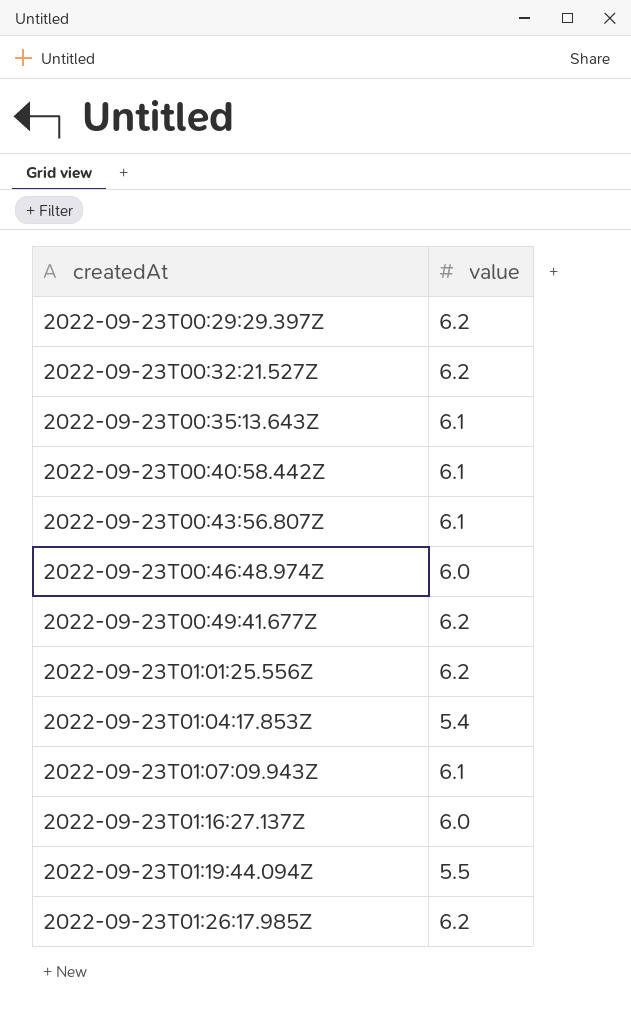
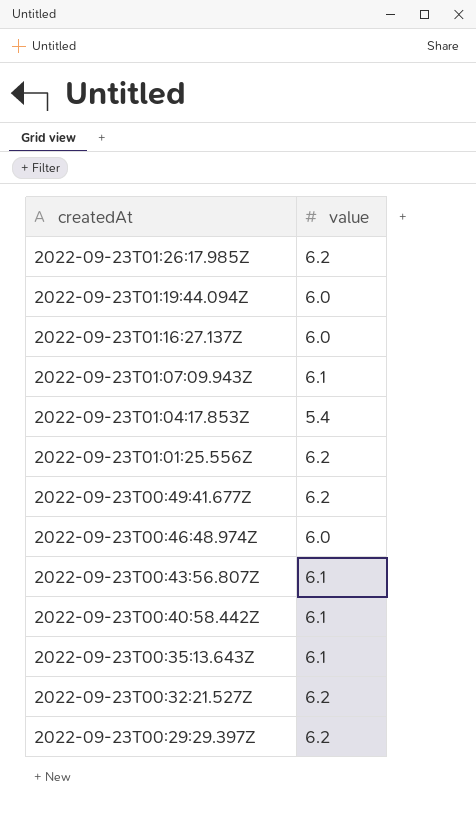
row order: createdAt ascending -> createdAt descending
2022-09-23T01:19:44.094Z | value: 5.5 -> 6.0

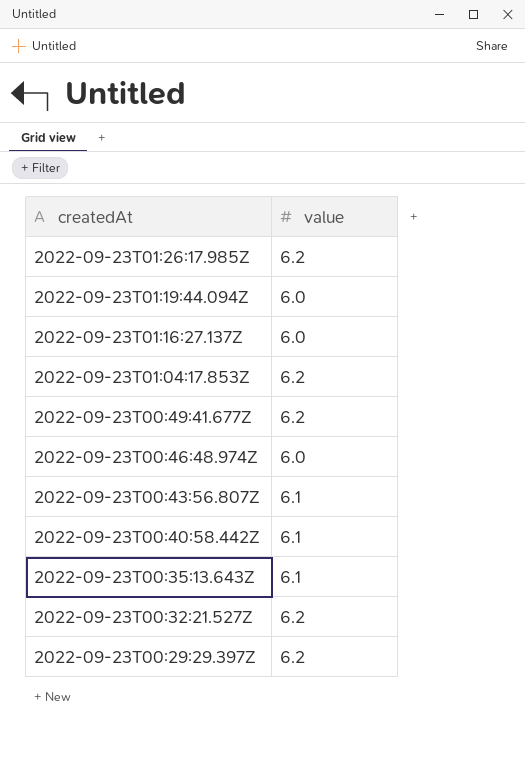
row 2022-09-23T01:07:09.943Z: 6.1 -> none
row 2022-09-23T01:01:25.556Z: 6.2 -> none
2022-09-23T01:04:17.853Z | value: 5.4 -> 6.2

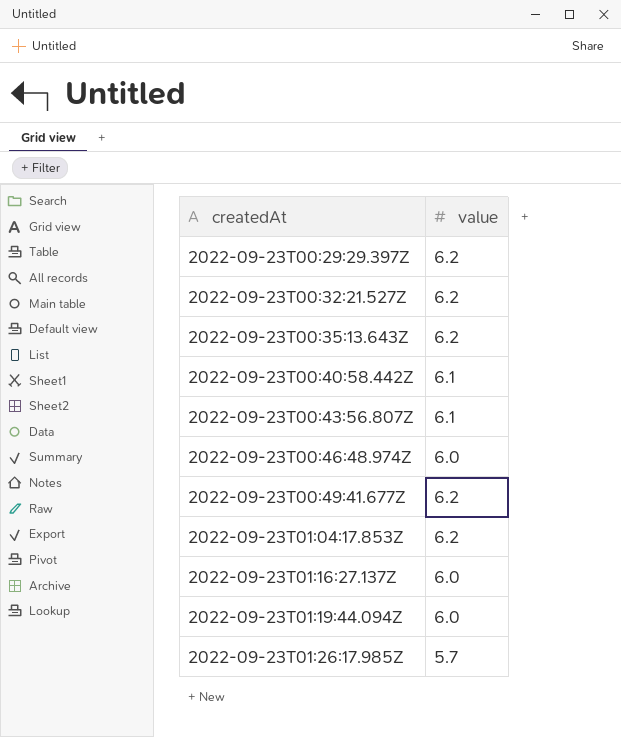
row order: createdAt descending -> createdAt ascending
2022-09-23T00:35:13.643Z | value: 6.1 -> 6.2
2022-09-23T01:26:17.985Z | value: 6.2 -> 5.7

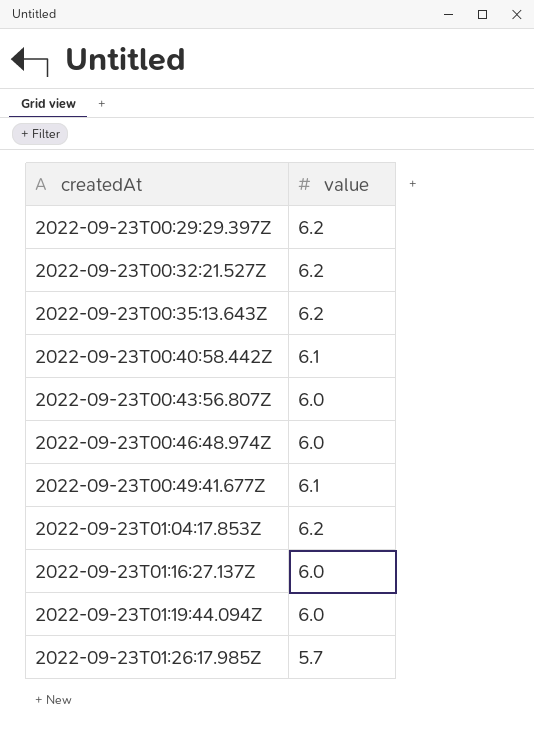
2022-09-23T00:43:56.807Z | value: 6.1 -> 6.0
2022-09-23T00:49:41.677Z | value: 6.2 -> 6.1

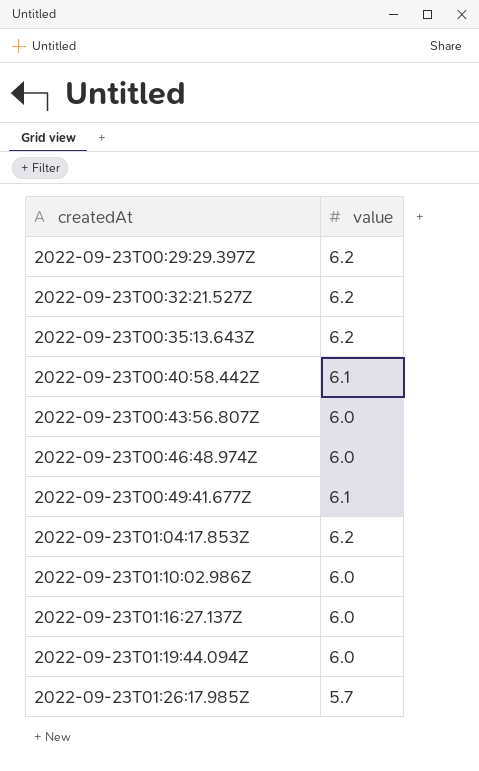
row 2022-09-23T01:10:02.986Z: none -> 6.0

